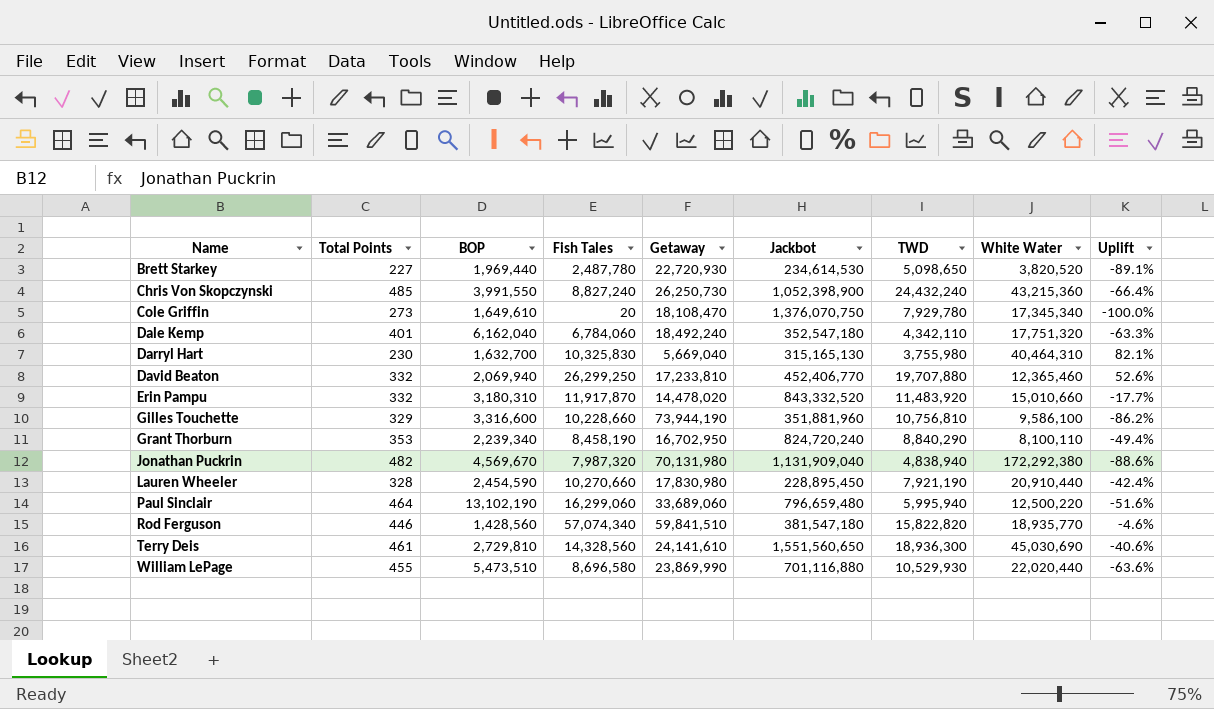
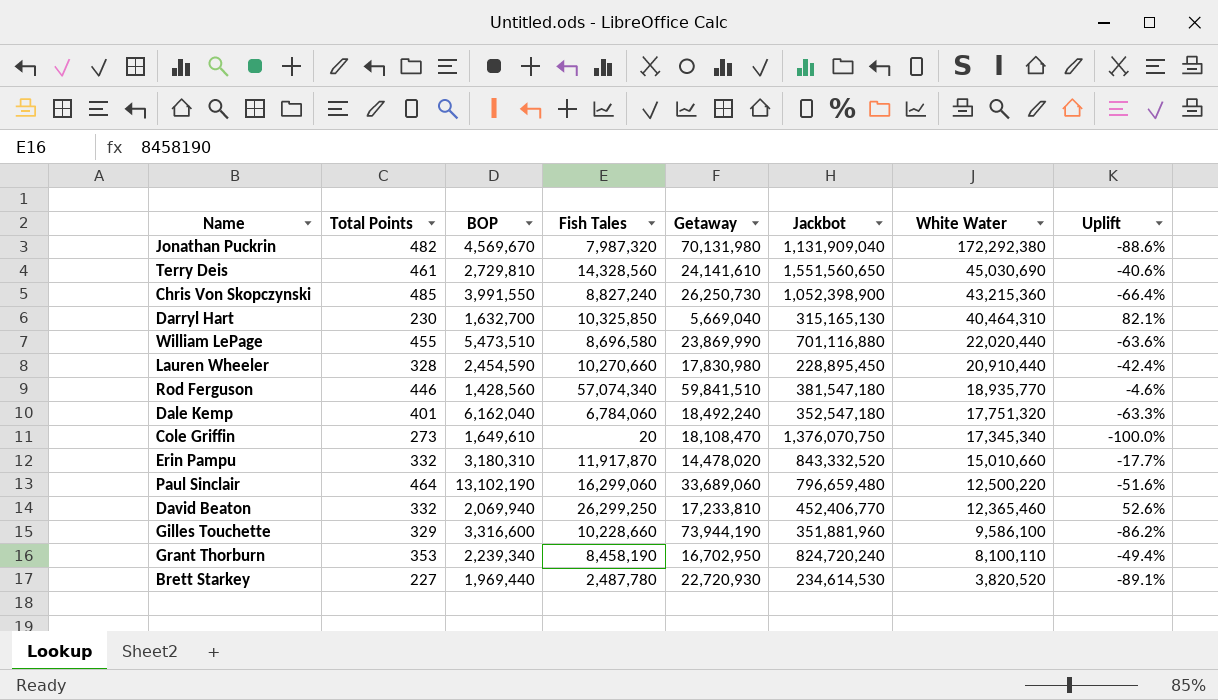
row order: Name ascending -> White Water descending
column TWD | position: 7 -> none
Darryl Hart | Fish Tales: 10,325,830 -> 10,325,850

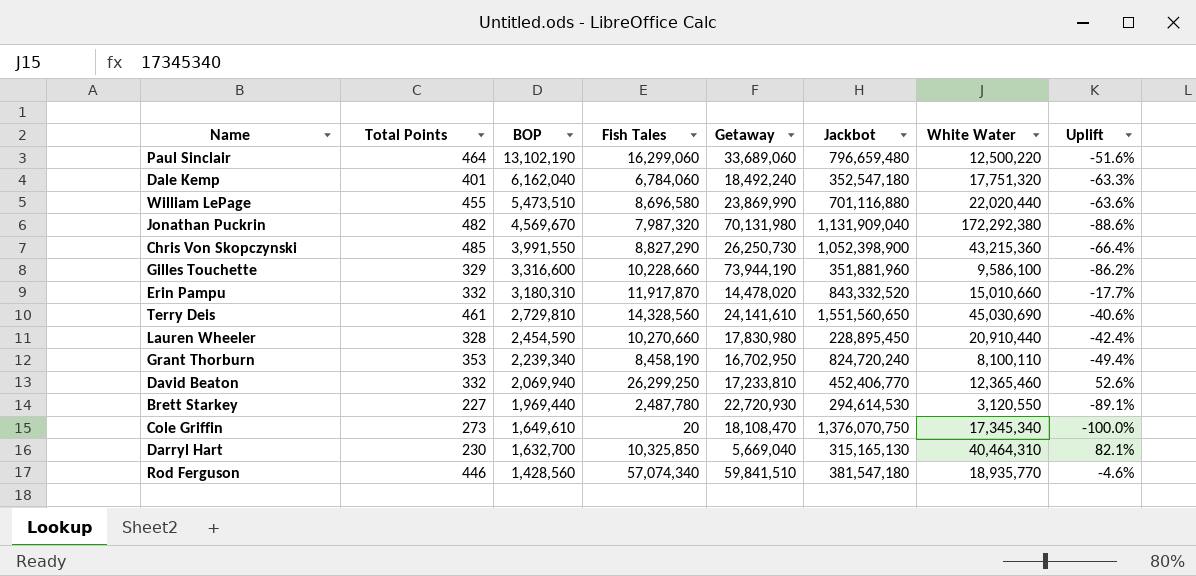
row order: White Water descending -> BOP descending
Chris Von Skopczynski | Fish Tales: 8,827,240 -> 8,827,290
Brett Starkey | Jackbot: 234,614,530 -> 294,614,530
Brett Starkey | White Water: 3,820,520 -> 3,120,550

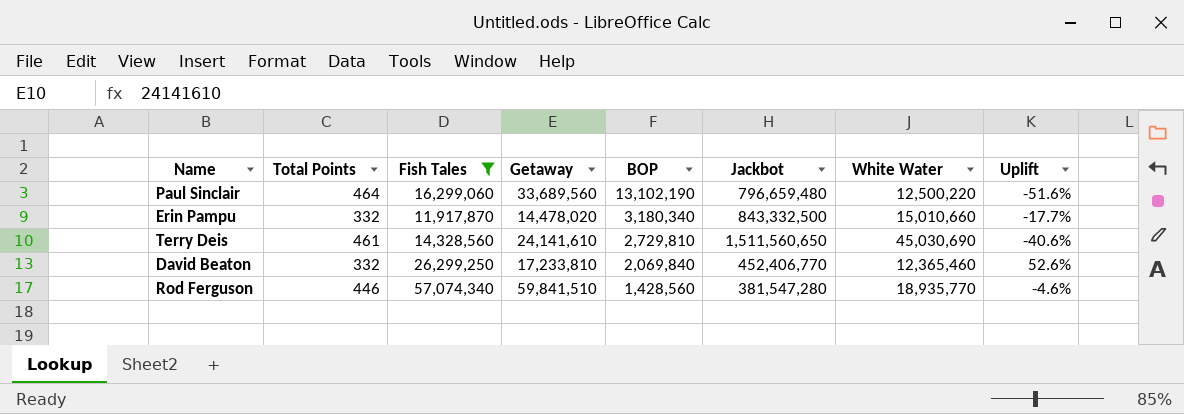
filter: none -> Fish Tales >= 11,917,870
column BOP | position: 3 -> 5
Paul Sinclair | Getaway: 33,689,060 -> 33,689,560
Erin Pampu | BOP: 3,180,310 -> 3,180,340
Erin Pampu | Jackbot: 843,332,520 -> 843,332,500
Terry Deis | Jackbot: 1,551,560,650 -> 1,511,560,650
David Beaton | BOP: 2,069,940 -> 2,069,840
Rod Ferguson | Jackbot: 381,547,180 -> 381,547,280

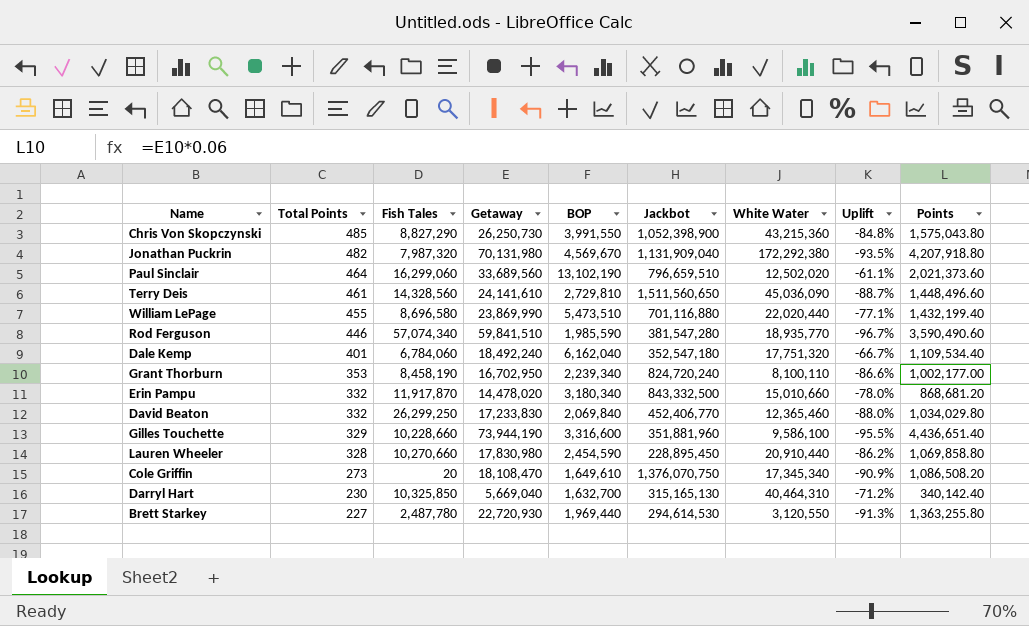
filter: Fish Tales >= 11,917,870 -> none
row order: BOP descending -> Total Points descending
column Uplift | formula: ([Fish Tales] - [Getaway]) / [Getaway] -> ([BOP] - [Getaway]) / [Getaway]
column Points | formula: none -> [Getaway] * 0.06
Paul Sinclair | Jackbot: 796,659,480 -> 796,659,510
Paul Sinclair | White Water: 12,500,220 -> 12,502,020
Terry Deis | White Water: 45,030,690 -> 45,036,090
Rod Ferguson | BOP: 1,428,560 -> 1,985,590
David Beaton | Getaway: 17,233,810 -> 17,233,830

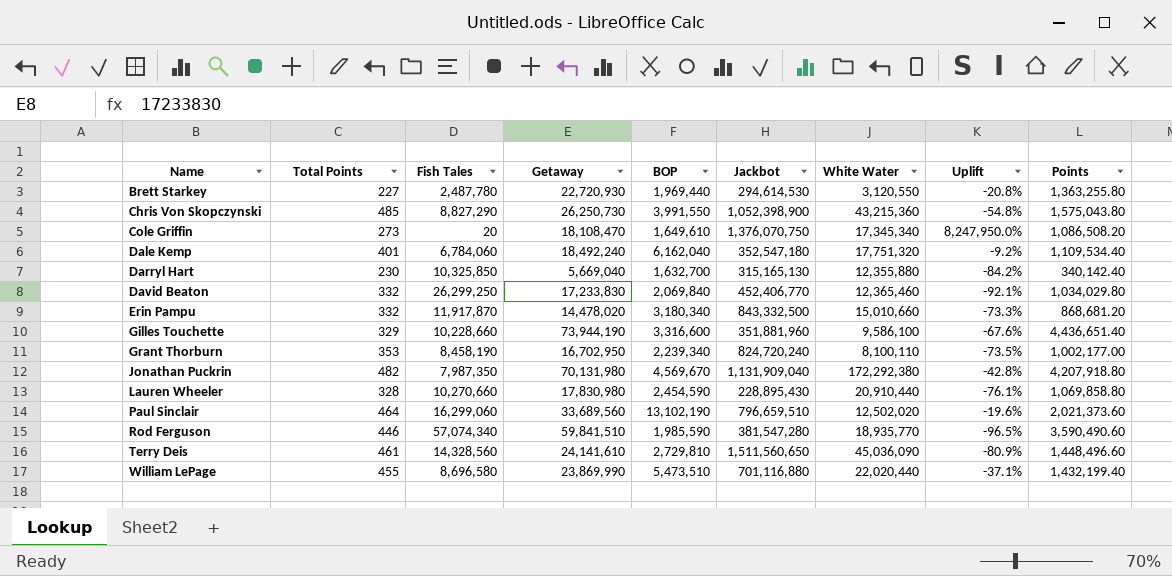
row order: Total Points descending -> Name ascending
column Uplift | formula: ([BOP] - [Getaway]) / [Getaway] -> ([BOP] - [Fish Tales]) / [Fish Tales]
Darryl Hart | White Water: 40,464,310 -> 12,355,880
Jonathan Puckrin | Fish Tales: 7,987,320 -> 7,987,350
Lauren Wheeler | Jackbot: 228,895,450 -> 228,895,430

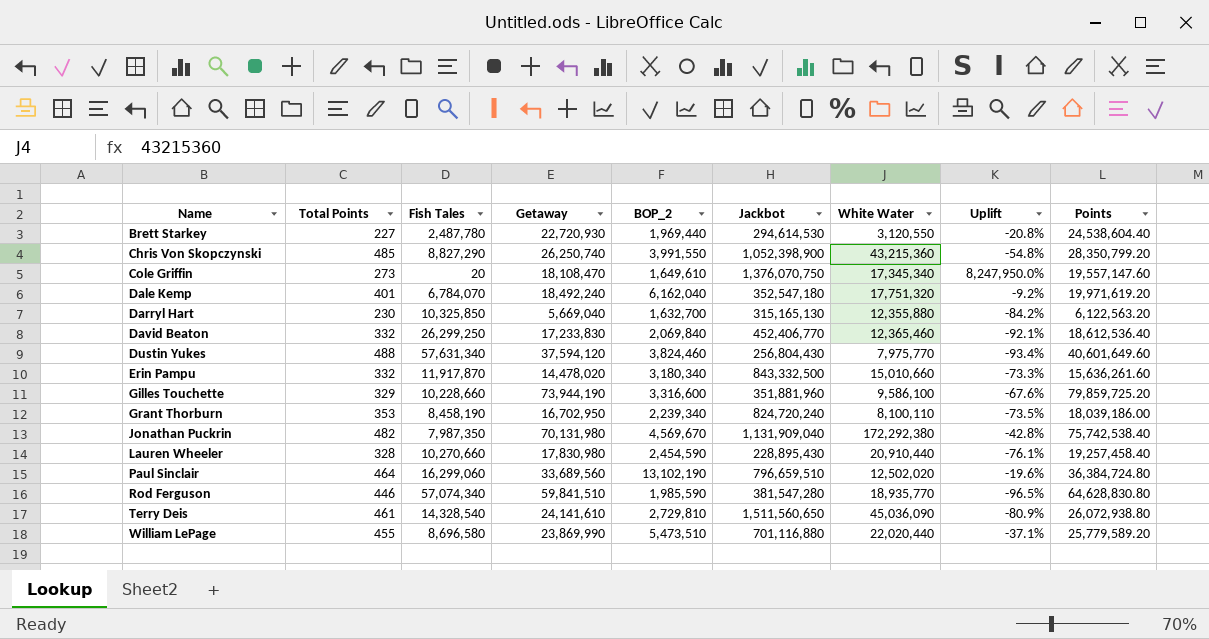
column name: BOP -> BOP_2
column Points | formula: [Getaway] * 0.06 -> [Getaway] * 1.08
Chris Von Skopczynski | Getaway: 26,250,730 -> 26,250,740
Dale Kemp | Fish Tales: 6,784,060 -> 6,784,070
row Dustin Yukes: none -> 488 | 57,631,340 | 37,594,120 | 3,824,460 | 256,804,430 | 7,975,770 | -93.4% | 40,601,649.60
Terry Deis | Fish Tales: 14,328,560 -> 14,328,540

